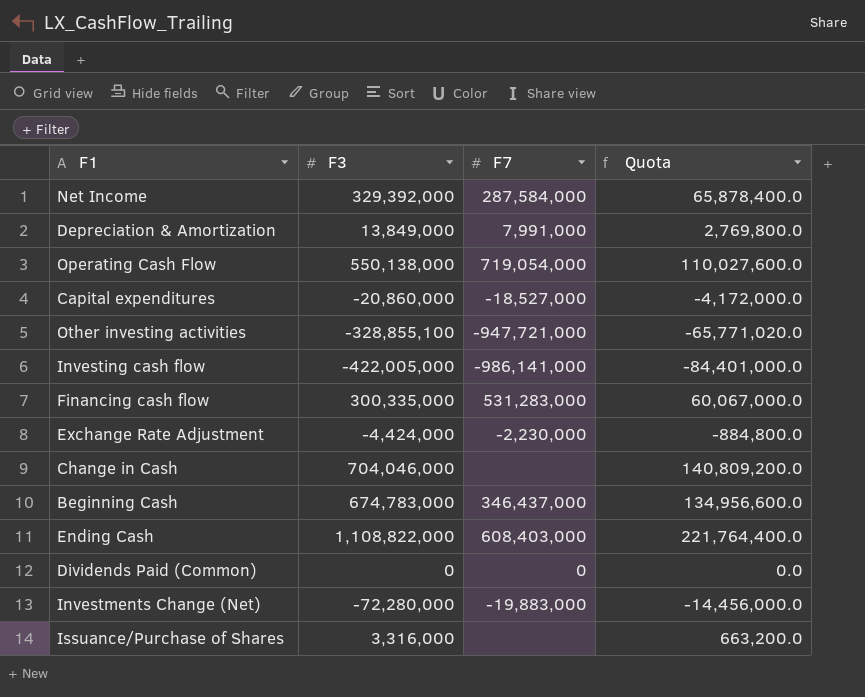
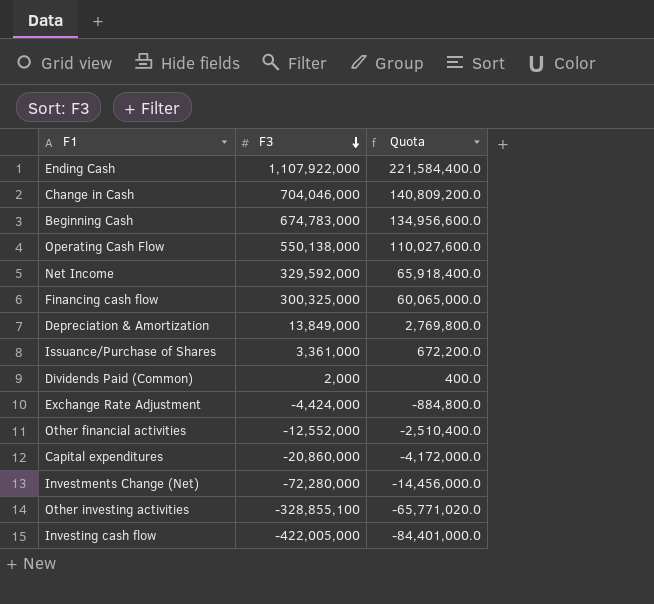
row order: none -> F3 descending
column F7 | position: 3 -> none
Ending Cash | F3: 1,108,822,000 -> 1,107,922,000
Ending Cash | Quota: 221,764,400.0 -> 221,584,400.0
Net Income | F3: 329,392,000 -> 329,592,000
Net Income | Quota: 65,878,400.0 -> 65,918,400.0
Financing cash flow | F3: 300,335,000 -> 300,325,000
Financing cash flow | Quota: 60,067,000.0 -> 60,065,000.0
Issuance/Purchase of Shares | F3: 3,316,000 -> 3,361,000
Issuance/Purchase of Shares | Quota: 663,200.0 -> 672,200.0
Dividends Paid (Common) | F3: 0 -> 2,000
Dividends Paid (Common) | Quota: 0.0 -> 400.0
row Other financial activities: none -> -12,552,000 | -2,510,400.0

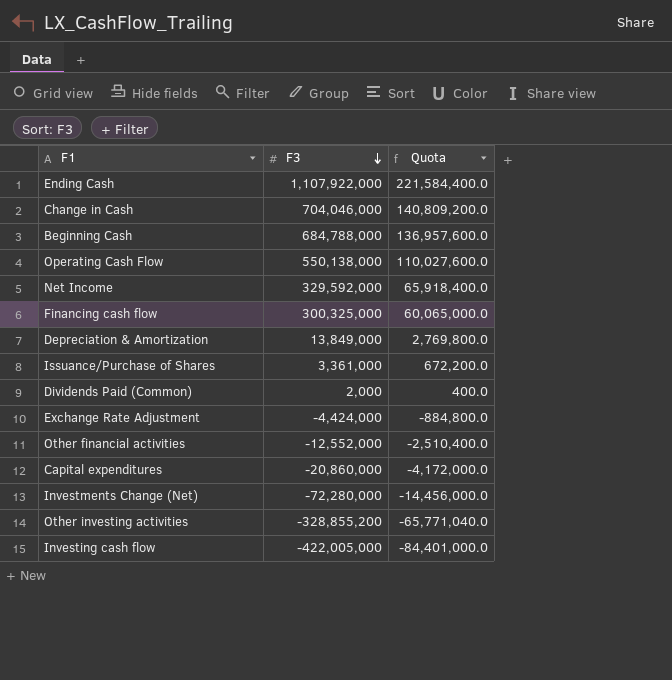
Beginning Cash | F3: 674,783,000 -> 684,788,000
Beginning Cash | Quota: 134,956,600.0 -> 136,957,600.0
Other investing activities | F3: -328,855,100 -> -328,855,200
Other investing activities | Quota: -65,771,020.0 -> -65,771,040.0

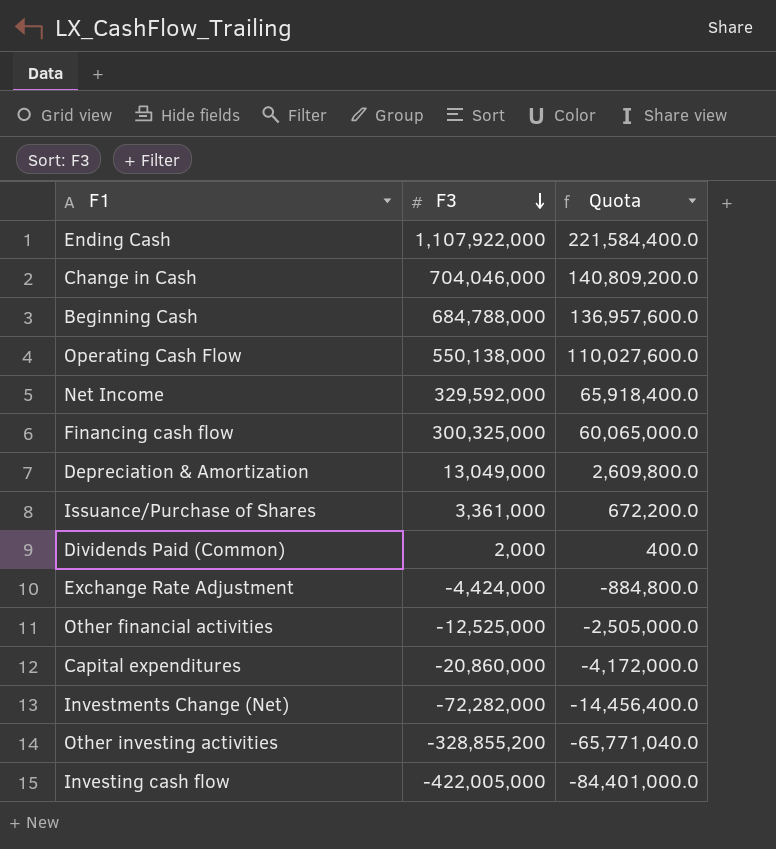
Depreciation & Amortization | F3: 13,849,000 -> 13,049,000
Depreciation & Amortization | Quota: 2,769,800.0 -> 2,609,800.0
Other financial activities | F3: -12,552,000 -> -12,525,000
Other financial activities | Quota: -2,510,400.0 -> -2,505,000.0
Investments Change (Net) | F3: -72,280,000 -> -72,282,000
Investments Change (Net) | Quota: -14,456,000.0 -> -14,456,400.0

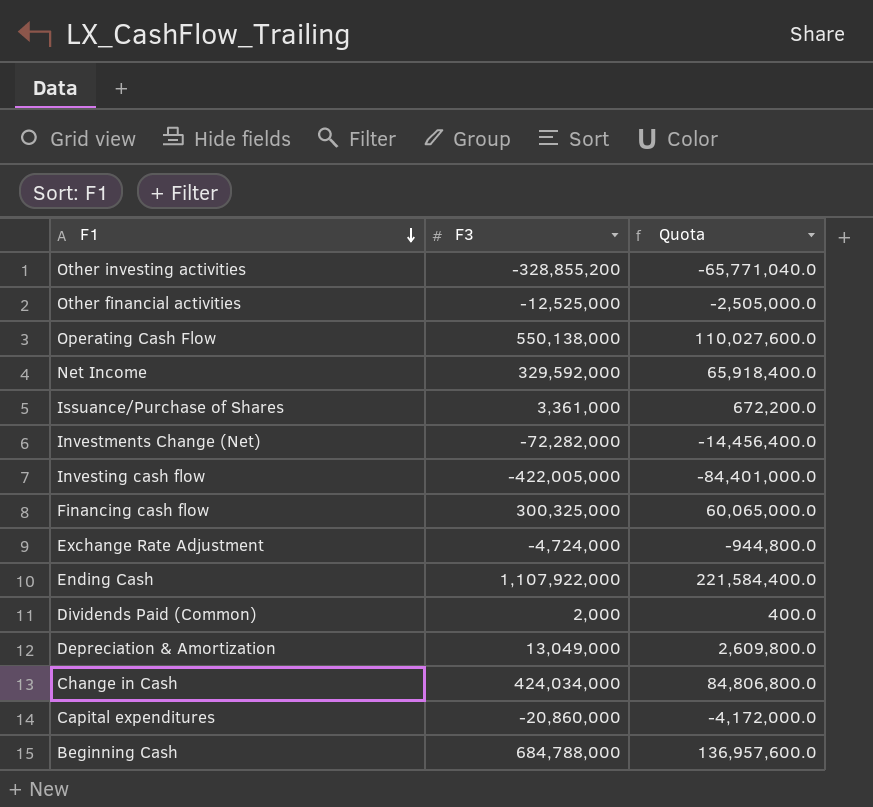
row order: F3 descending -> F1 descending
Exchange Rate Adjustment | F3: -4,424,000 -> -4,724,000
Exchange Rate Adjustment | Quota: -884,800.0 -> -944,800.0
Change in Cash | F3: 704,046,000 -> 424,034,000
Change in Cash | Quota: 140,809,200.0 -> 84,806,800.0

